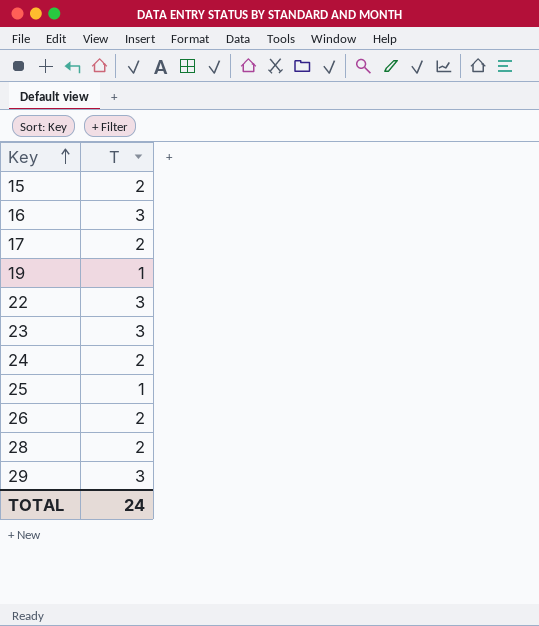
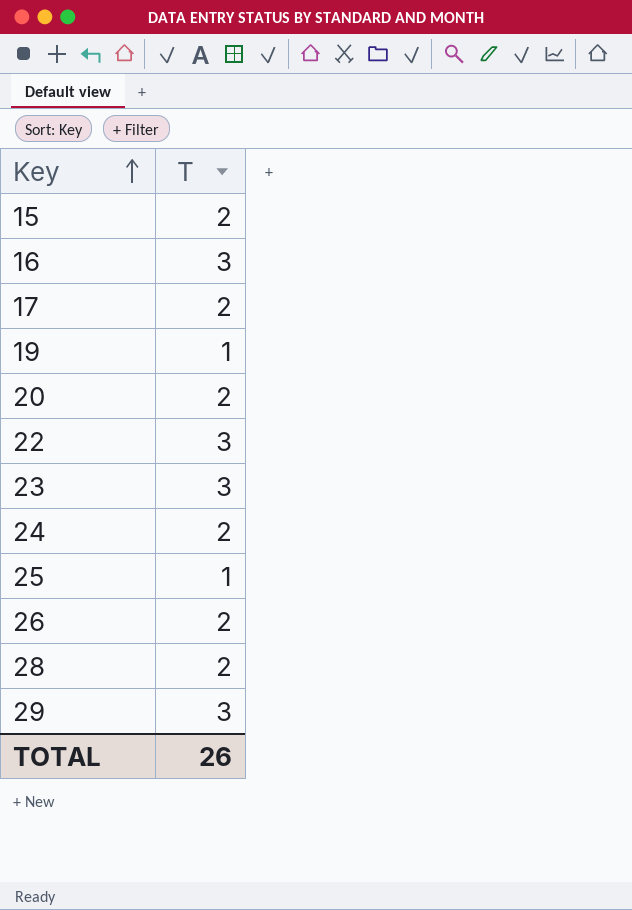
row 20: none -> 2
TOTAL | T: 24 -> 26

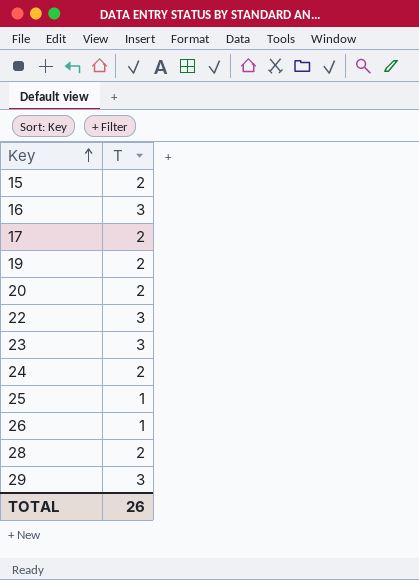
19 | T: 1 -> 2
26 | T: 2 -> 1

